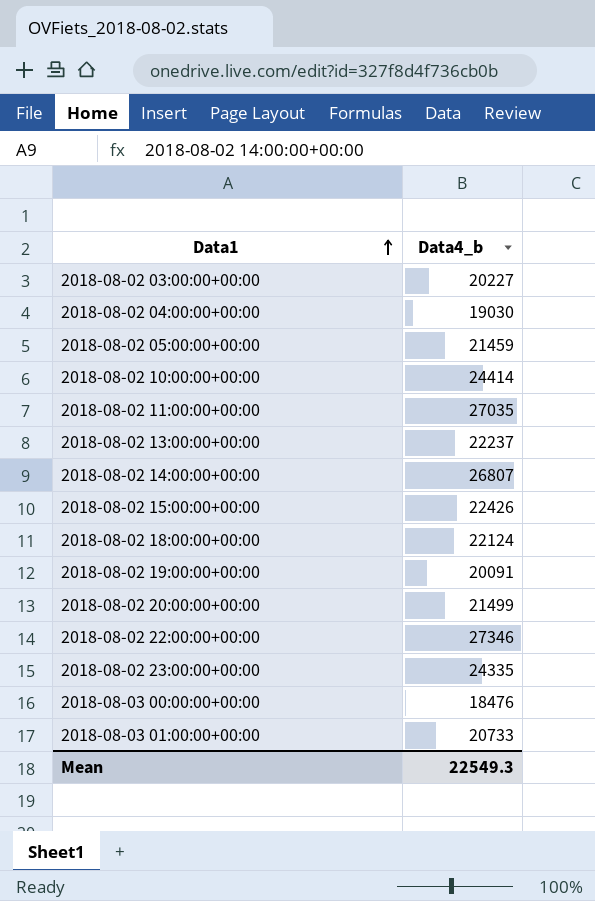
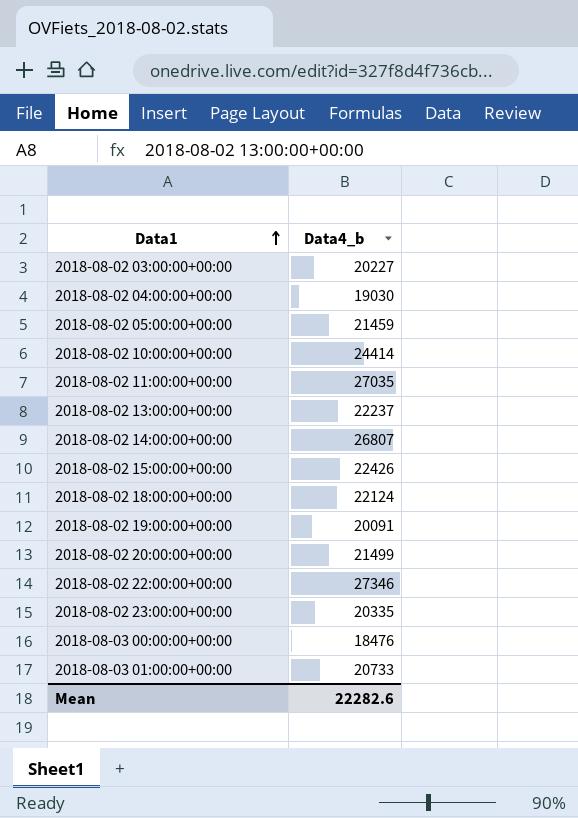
2018-08-02 23:00:00+00:00 | Data4_b: 24335 -> 20335
Mean | Data4_b: 22549.3 -> 22282.6

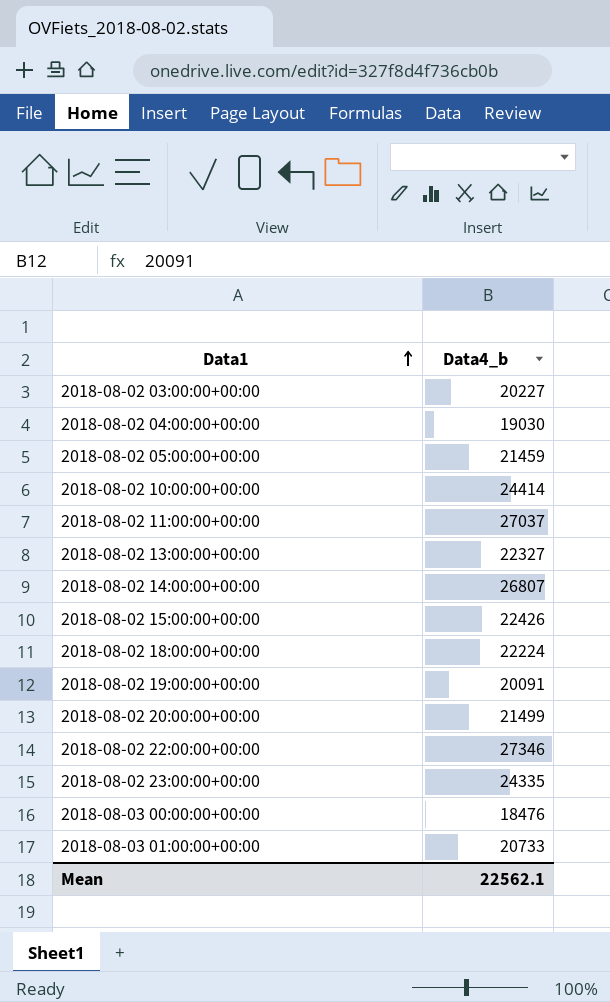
2018-08-02 11:00:00+00:00 | Data4_b: 27035 -> 27037
2018-08-02 13:00:00+00:00 | Data4_b: 22237 -> 22327
2018-08-02 18:00:00+00:00 | Data4_b: 22124 -> 22224
2018-08-02 23:00:00+00:00 | Data4_b: 20335 -> 24335
Mean | Data4_b: 22282.6 -> 22562.1

